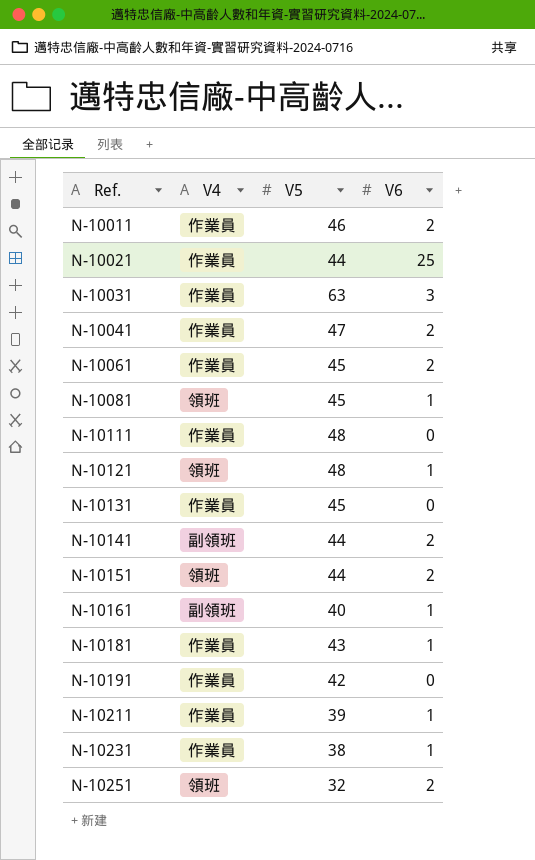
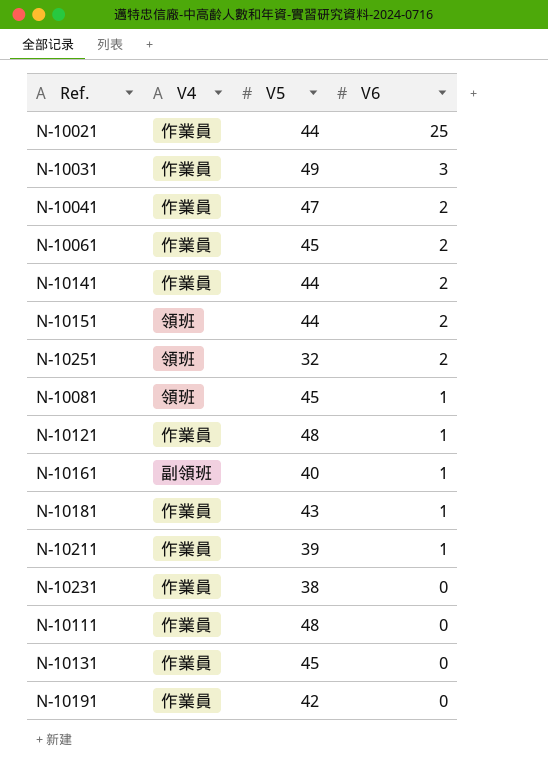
row order: Ref. ascending -> V6 descending
row N-10011: 作業員 | 46 | 2 -> none
N-10031 | V5: 63 -> 49
N-10141 | V4: 副領班 -> 作業員
N-10121 | V4: 領班 -> 作業員
N-10231 | V6: 1 -> 0

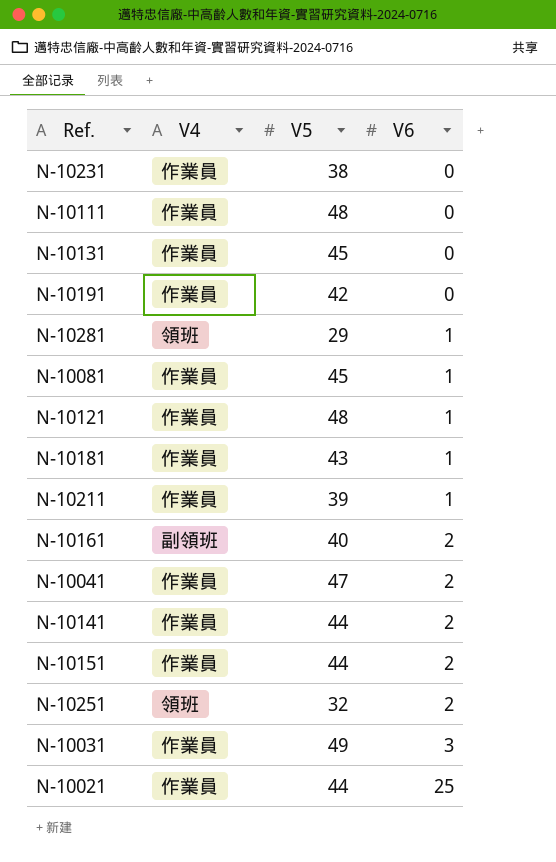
row order: V6 descending -> V6 ascending
row N-10061: 作業員 | 45 | 2 -> none
row N-10281: none -> 領班 | 29 | 1
N-10081 | V4: 領班 -> 作業員
N-10161 | V6: 1 -> 2
N-10151 | V4: 領班 -> 作業員

